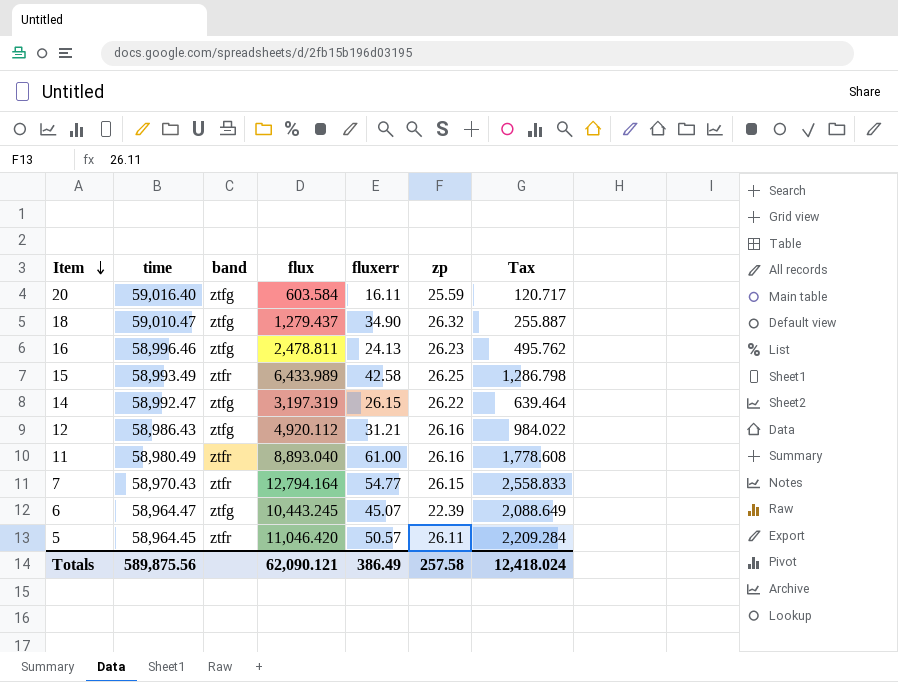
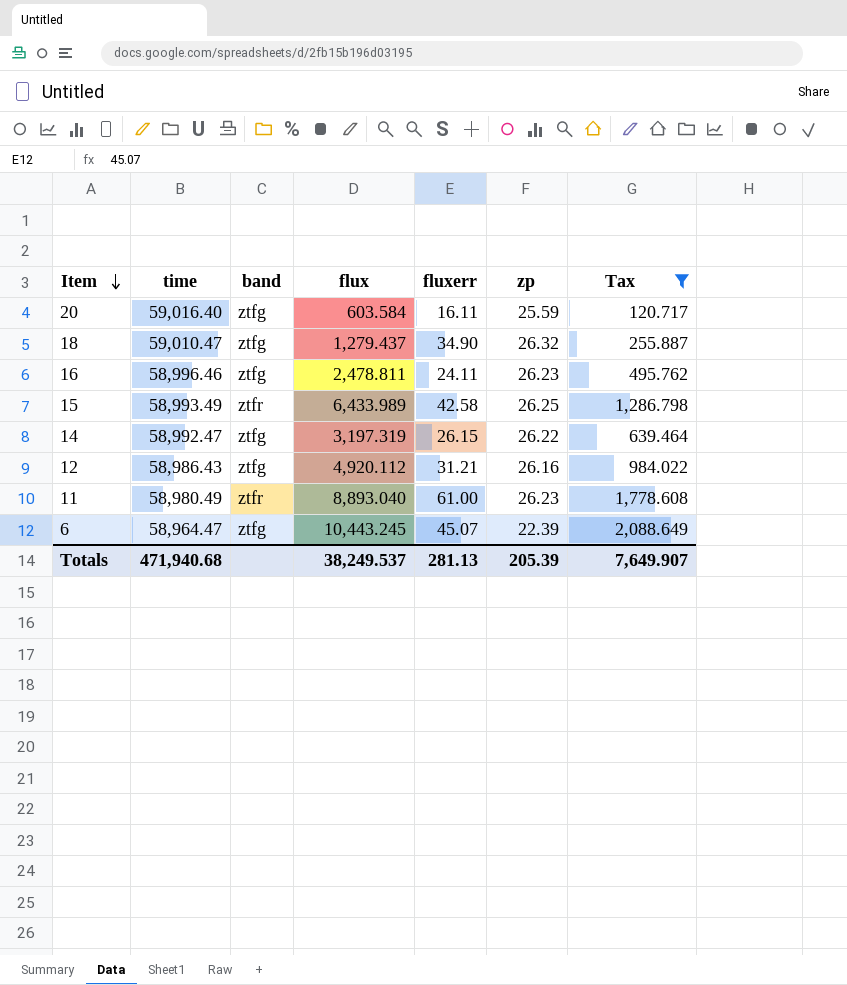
filter: none -> Tax <= 2,088.649
16 | fluxerr: 24.13 -> 24.11
11 | zp: 26.16 -> 26.23
Totals | time: 589,875.56 -> 471,940.68
Totals | flux: 62,090.121 -> 38,249.537
Totals | fluxerr: 386.49 -> 281.13
Totals | zp: 257.58 -> 205.39
Totals | Tax: 12,418.024 -> 7,649.907

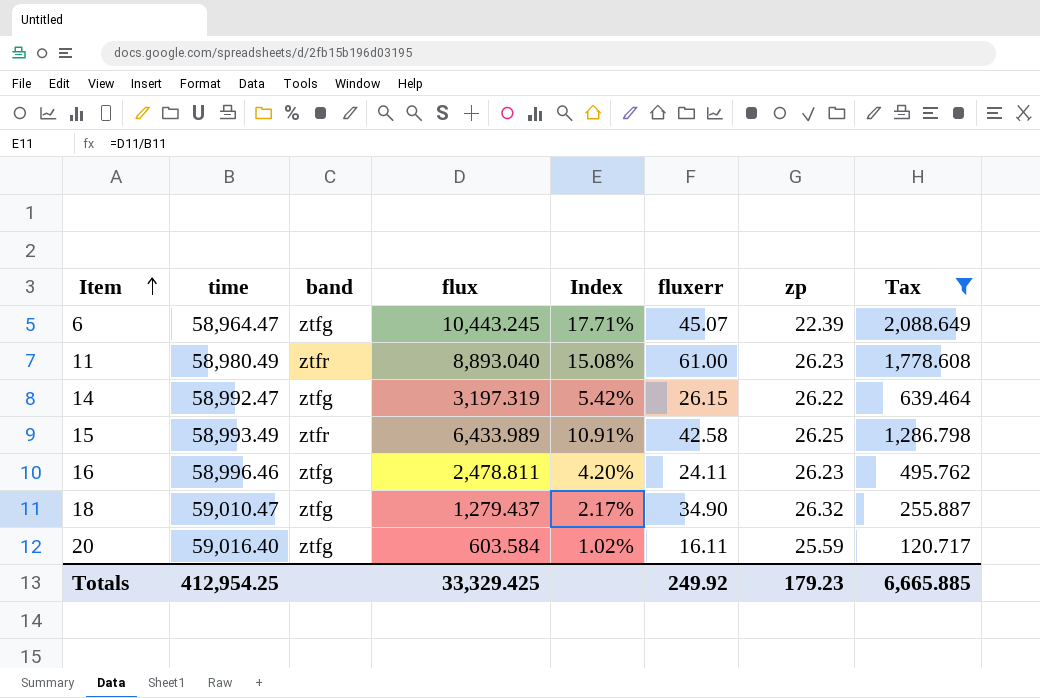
row order: Item descending -> Item ascending
column Index | formula: none -> [flux] / [time]
row 12: 58,986.43 | ztfg | 4,920.112 | 31.21 | 26.16 | 984.022 -> none
Totals | time: 471,940.68 -> 412,954.25
Totals | flux: 38,249.537 -> 33,329.425
Totals | fluxerr: 281.13 -> 249.92
Totals | zp: 205.39 -> 179.23
Totals | Tax: 7,649.907 -> 6,665.885

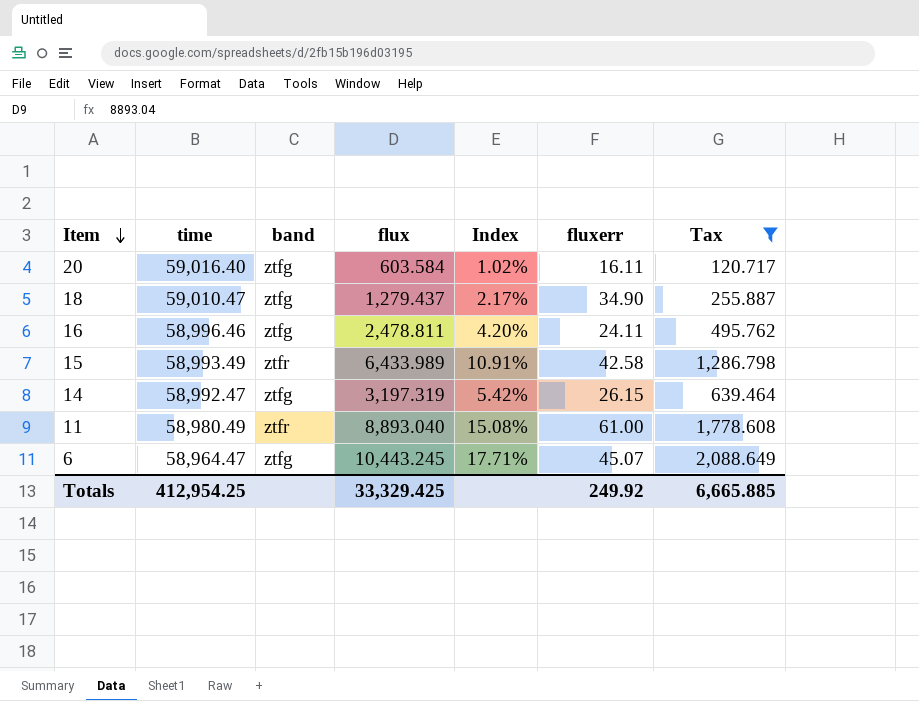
row order: Item ascending -> Item descending
column zp | position: 7 -> none

